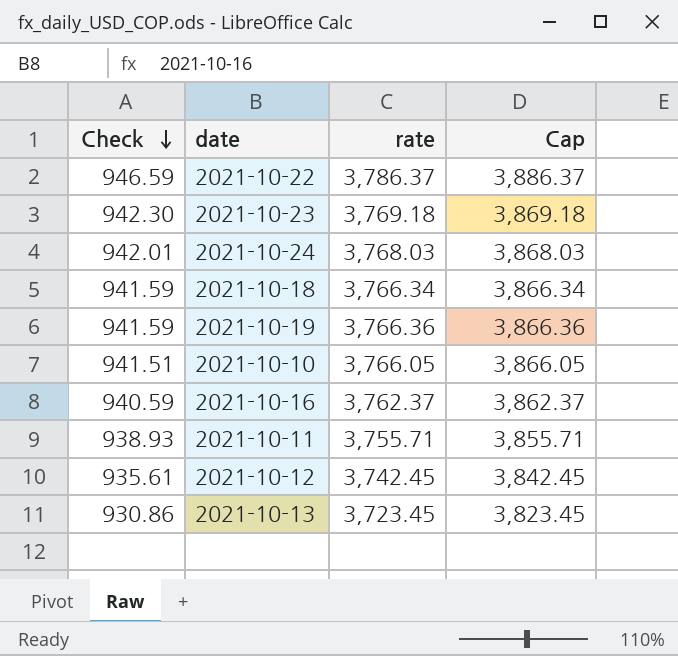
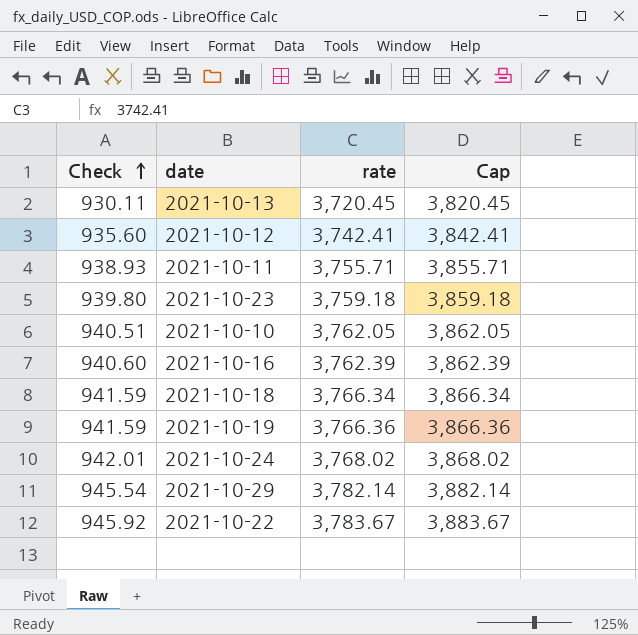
row order: Check descending -> Check ascending
2021-10-13 | Check: 930.86 -> 930.11
2021-10-13 | rate: 3,723.45 -> 3,720.45
2021-10-13 | Cap: 3,823.45 -> 3,820.45
2021-10-12 | Check: 935.61 -> 935.60
2021-10-12 | rate: 3,742.45 -> 3,742.41
2021-10-12 | Cap: 3,842.45 -> 3,842.41
2021-10-23 | Check: 942.30 -> 939.80
2021-10-23 | rate: 3,769.18 -> 3,759.18
2021-10-23 | Cap: 3,869.18 -> 3,859.18
2021-10-10 | Check: 941.51 -> 940.51
2021-10-10 | rate: 3,766.05 -> 3,762.05
2021-10-10 | Cap: 3,866.05 -> 3,862.05
2021-10-16 | Check: 940.59 -> 940.60
2021-10-16 | rate: 3,762.37 -> 3,762.39
2021-10-16 | Cap: 3,862.37 -> 3,862.39
2021-10-24 | rate: 3,768.03 -> 3,768.02
2021-10-24 | Cap: 3,868.03 -> 3,868.02
row 2021-10-29: none -> 945.54 | 3,782.14 | 3,882.14
2021-10-22 | Check: 946.59 -> 945.92
2021-10-22 | rate: 3,786.37 -> 3,783.67
2021-10-22 | Cap: 3,886.37 -> 3,883.67

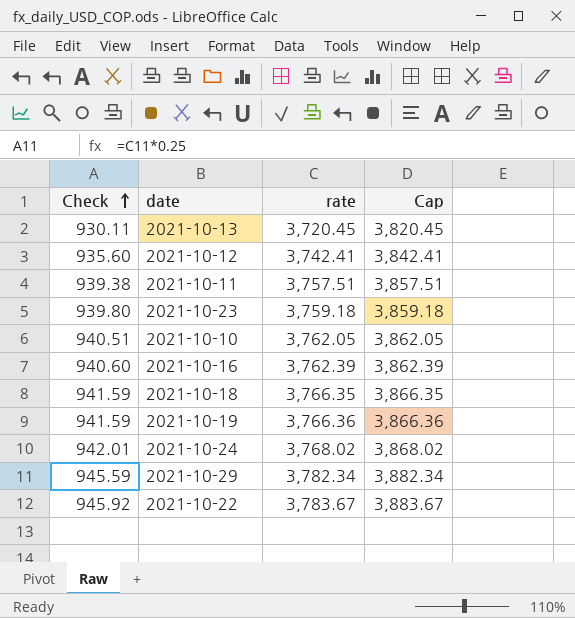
2021-10-11 | Check: 938.93 -> 939.38
2021-10-11 | rate: 3,755.71 -> 3,757.51
2021-10-11 | Cap: 3,855.71 -> 3,857.51
2021-10-18 | rate: 3,766.34 -> 3,766.35
2021-10-18 | Cap: 3,866.34 -> 3,866.35
2021-10-29 | Check: 945.54 -> 945.59
2021-10-29 | rate: 3,782.14 -> 3,782.34
2021-10-29 | Cap: 3,882.14 -> 3,882.34

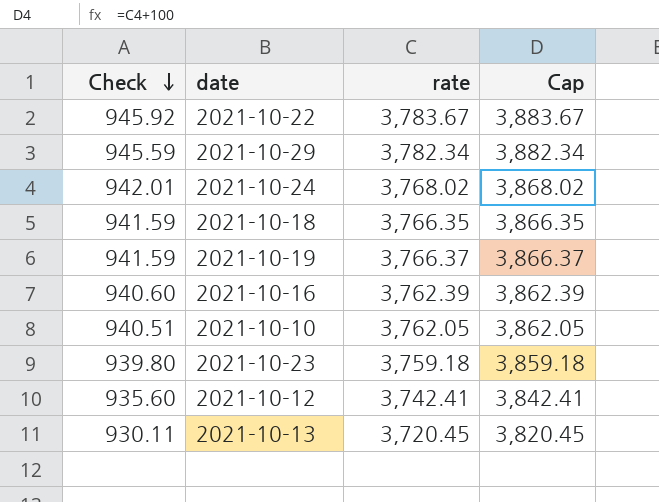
row order: Check ascending -> Check descending
row 2021-10-11: 939.38 | 3,757.51 | 3,857.51 -> none
2021-10-19 | rate: 3,766.36 -> 3,766.37
2021-10-19 | Cap: 3,866.36 -> 3,866.37

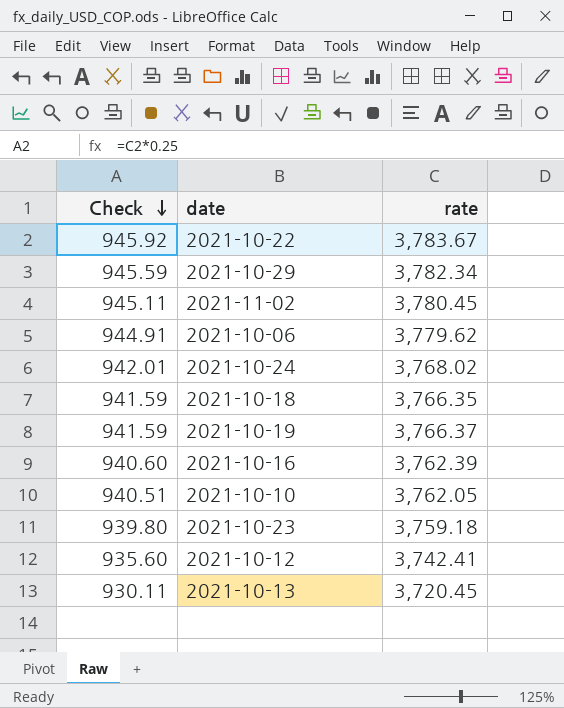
column Cap | formula: [rate] + 100 -> none
row 2021-11-02: none -> 945.11 | 3,780.45
row 2021-10-06: none -> 944.91 | 3,779.62

